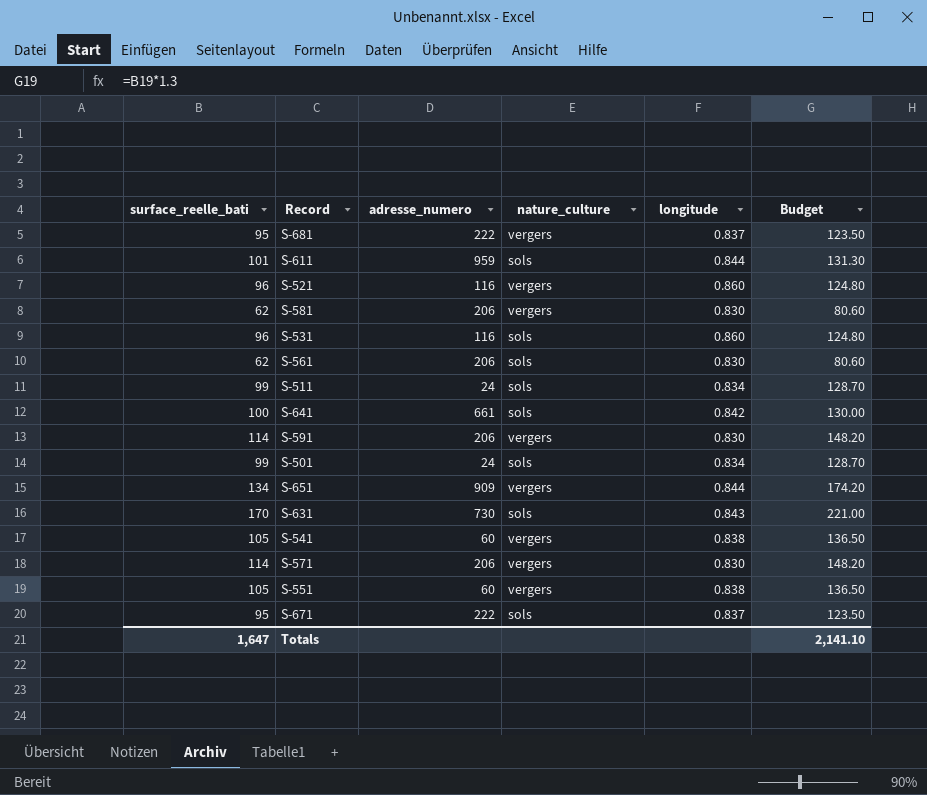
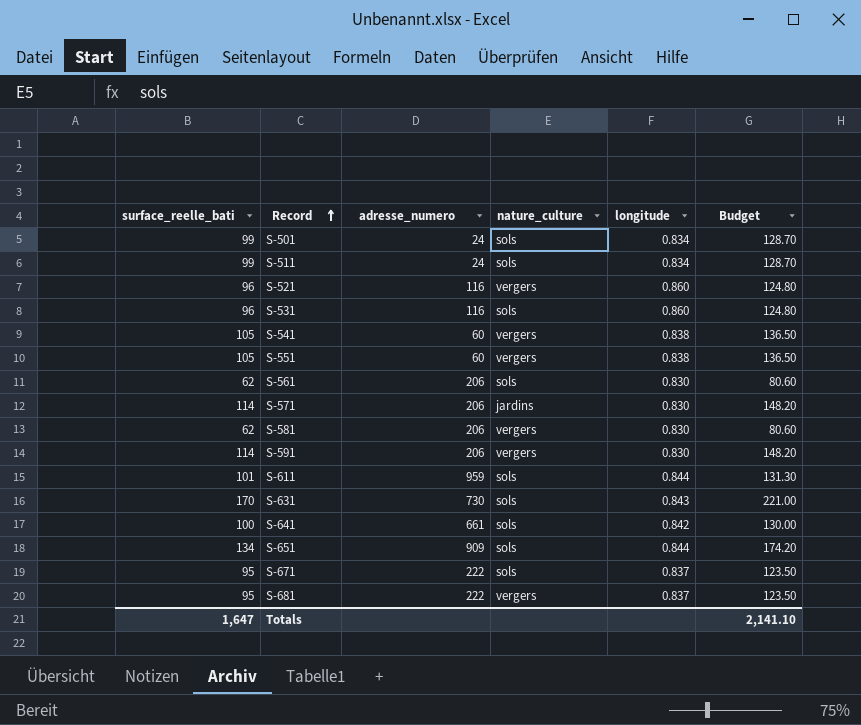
row order: none -> Record ascending
S-571 | nature_culture: vergers -> jardins
S-651 | nature_culture: vergers -> sols

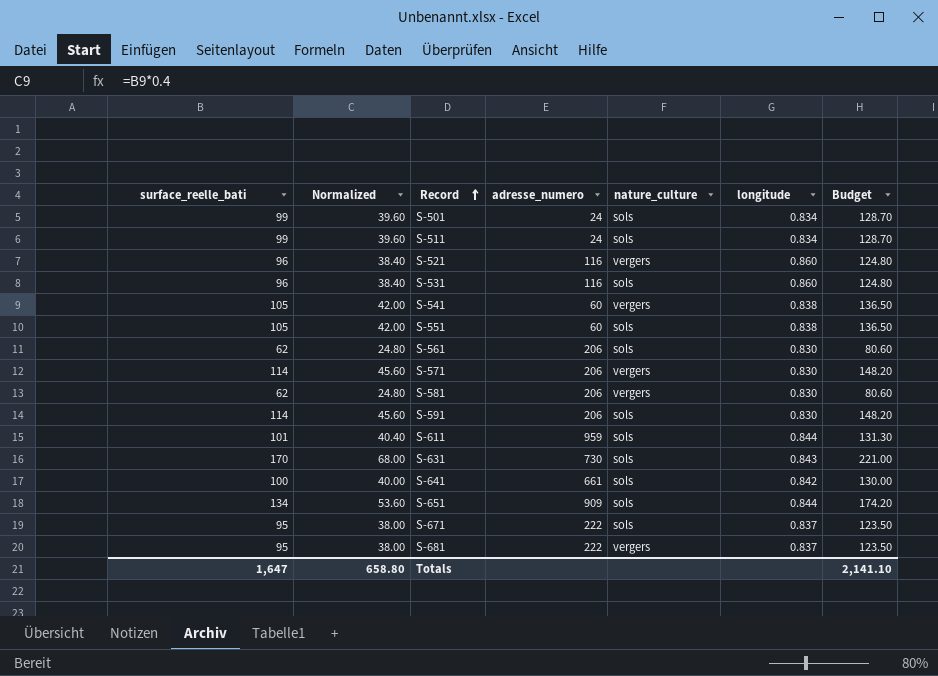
column Normalized | formula: none -> [surface_reelle_bati] * 0.4
S-551 | nature_culture: vergers -> sols
S-571 | nature_culture: jardins -> vergers
S-591 | nature_culture: vergers -> sols

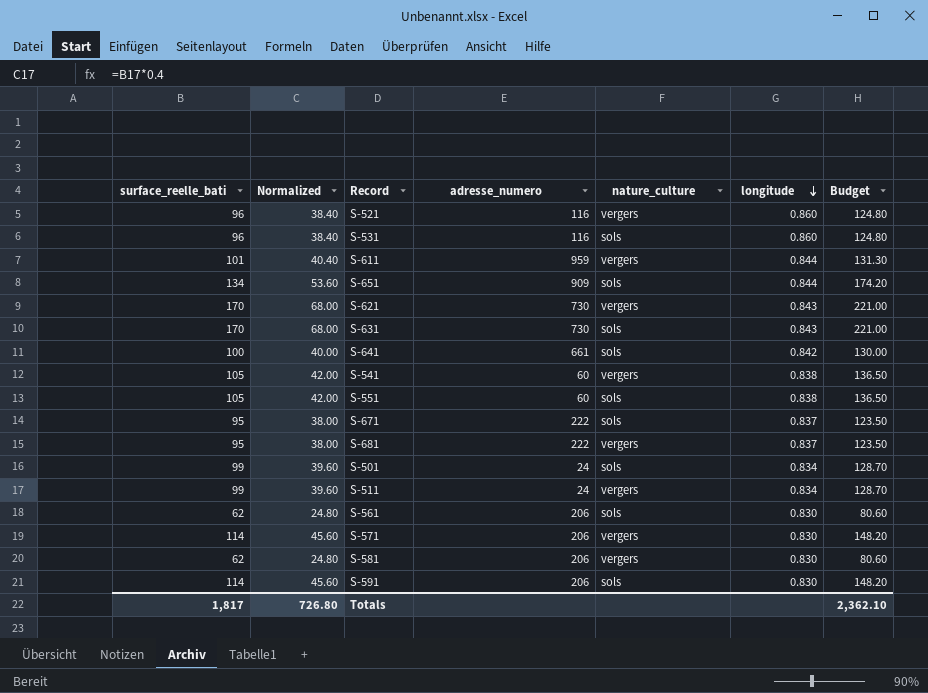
row order: Record ascending -> longitude descending
S-611 | nature_culture: sols -> vergers
row S-621: none -> 170 | 68.00 | 730 | vergers | 0.843 | 221.00
S-511 | nature_culture: sols -> vergers
Totals | surface_reelle_bati: 1,647 -> 1,817
Totals | Normalized: 658.80 -> 726.80
Totals | Budget: 2,141.10 -> 2,362.10

